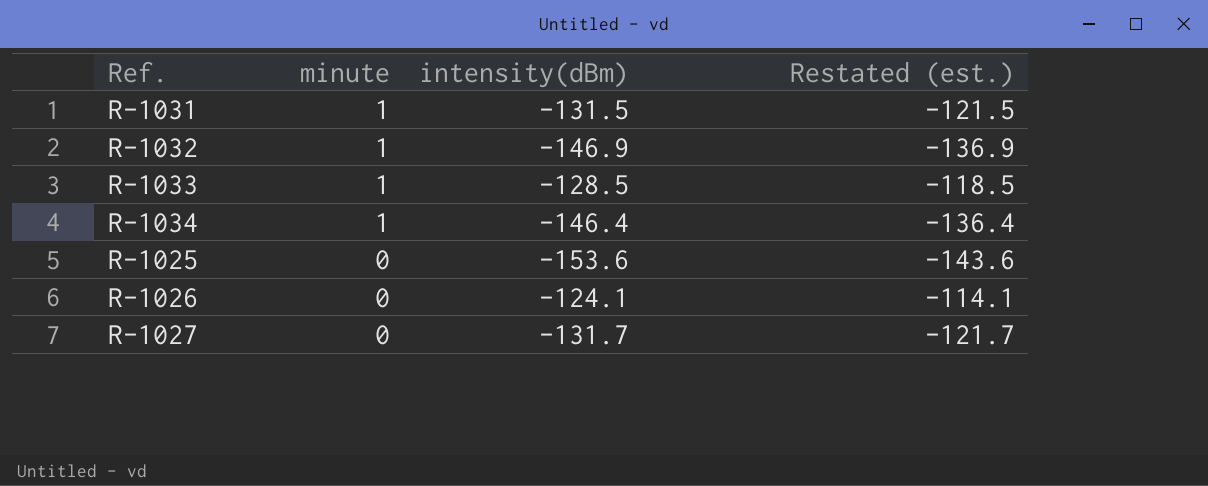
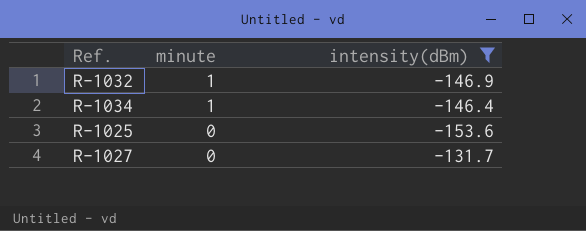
filter: none -> intensity(dBm) <= -131.7
column Restated (est.) | formula: [intensity(dBm)] + 10 -> none

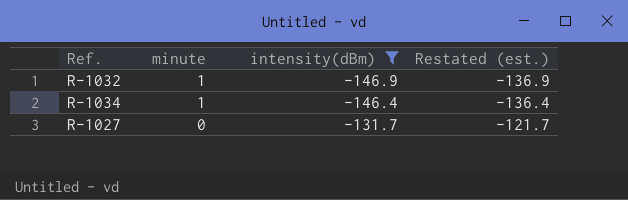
column Restated (est.) | formula: none -> [intensity(dBm)] + 10
row R-1025: 0 | -153.6 -> none

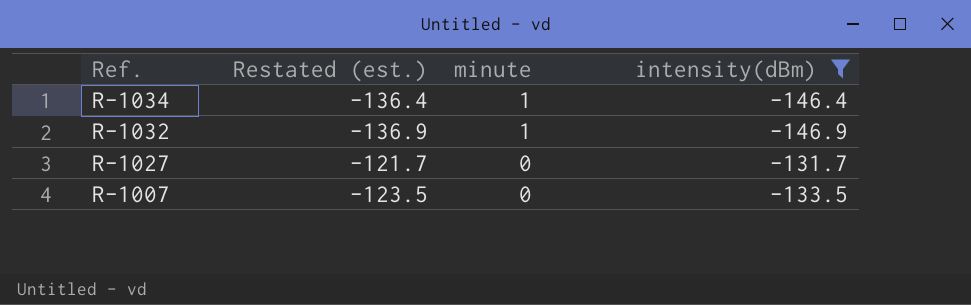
row order: minute descending -> Ref. descending
column Restated (est.) | position: 4 -> 2
row R-1007: none -> -123.5 | 0 | -133.5

